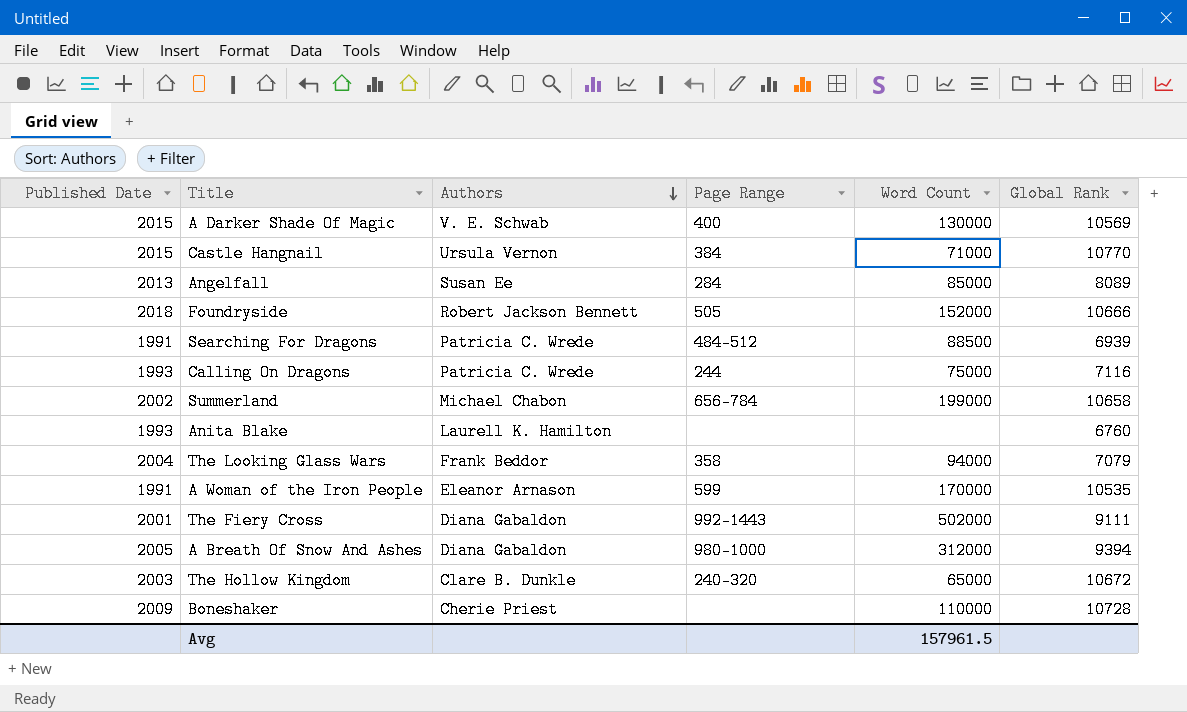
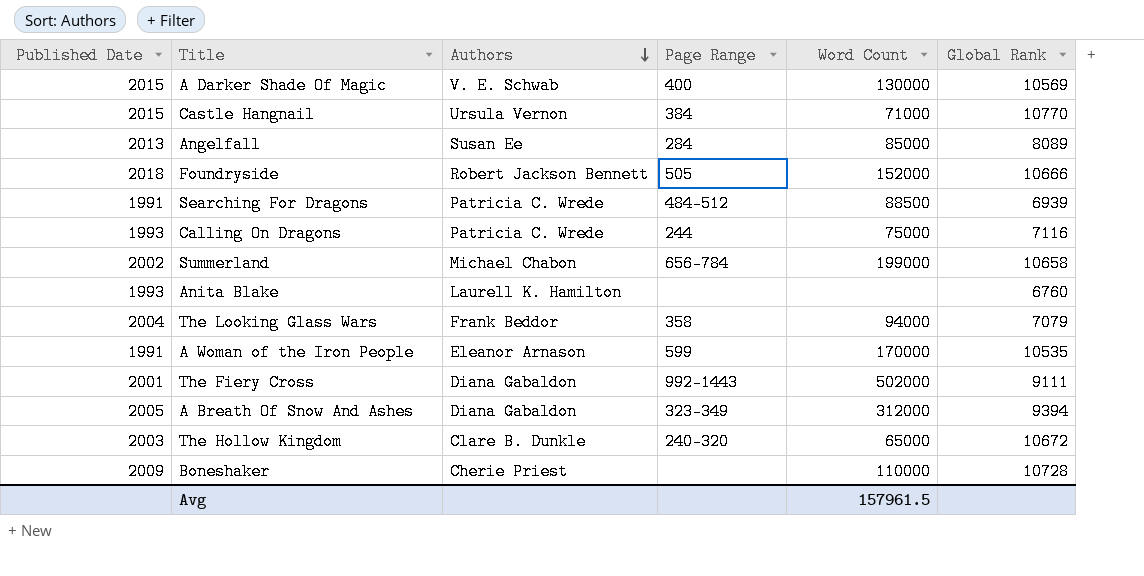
A Breath Of Snow And Ashes | Page Range: 980-1000 -> 323-349

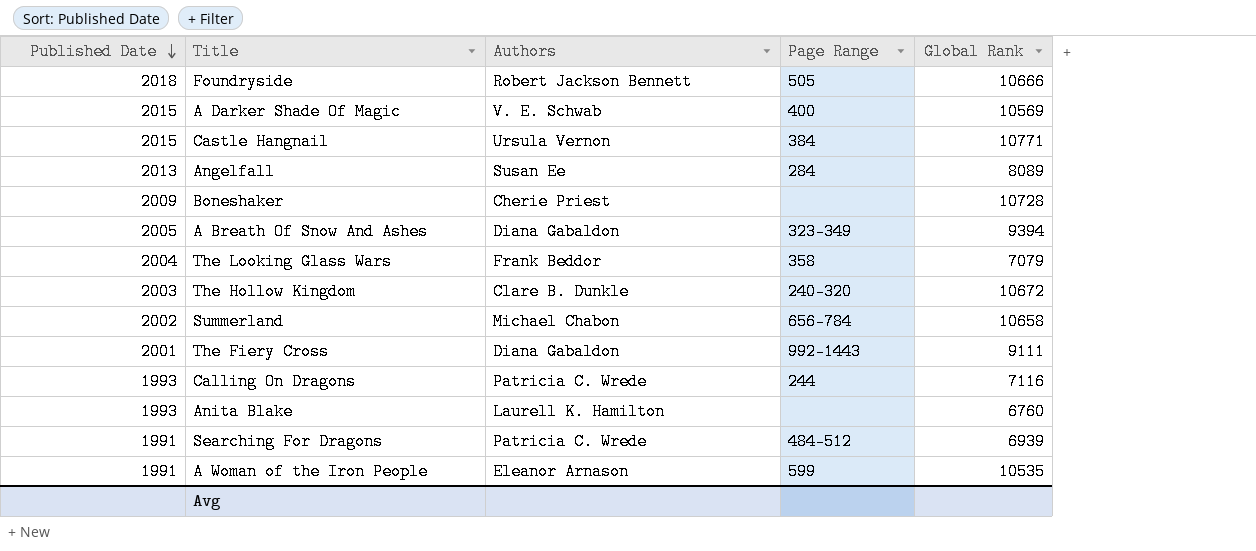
row order: Authors descending -> Published Date descending
column Word Count | position: 5 -> none
Castle Hangnail | Global Rank: 10770 -> 10771

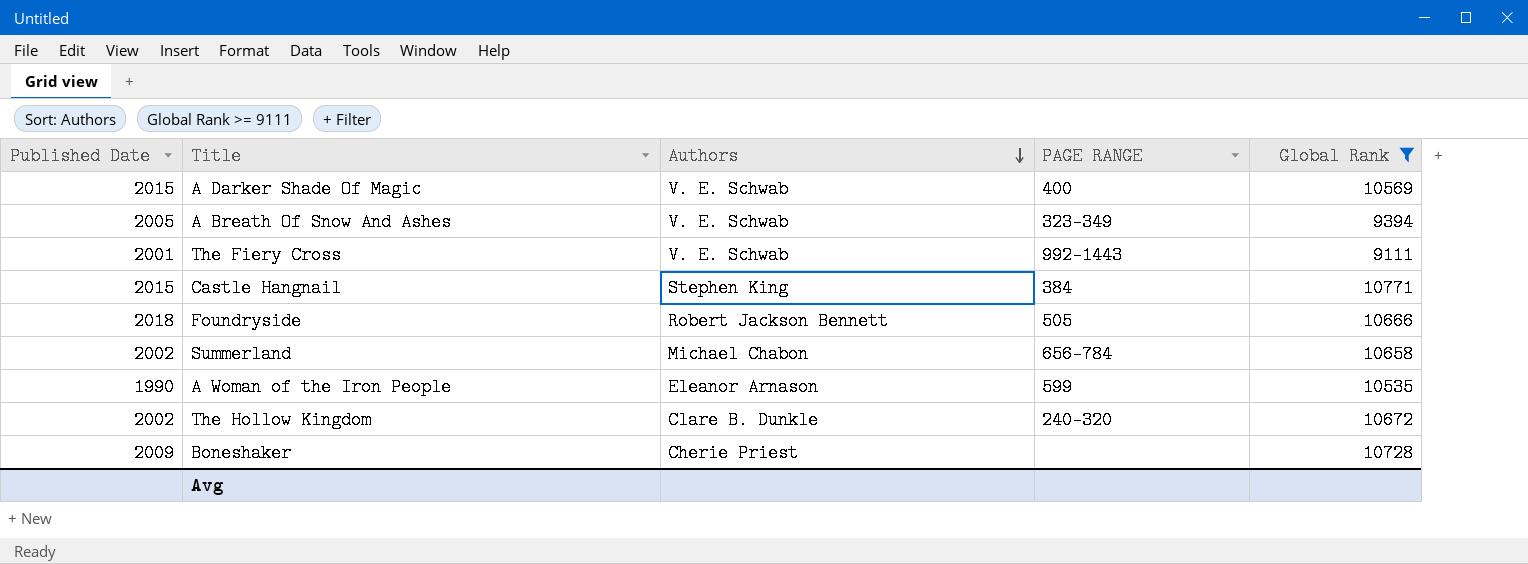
filter: none -> Global Rank >= 9111
row order: Published Date descending -> Authors descending
column name: Page Range -> PAGE RANGE
A Breath Of Snow And Ashes | Authors: Diana Gabaldon -> V. E. Schwab
The Fiery Cross | Authors: Diana Gabaldon -> V. E. Schwab
Castle Hangnail | Authors: Ursula Vernon -> Stephen King
A Woman of the Iron People | Published Date: 1991 -> 1990
The Hollow Kingdom | Published Date: 2003 -> 2002

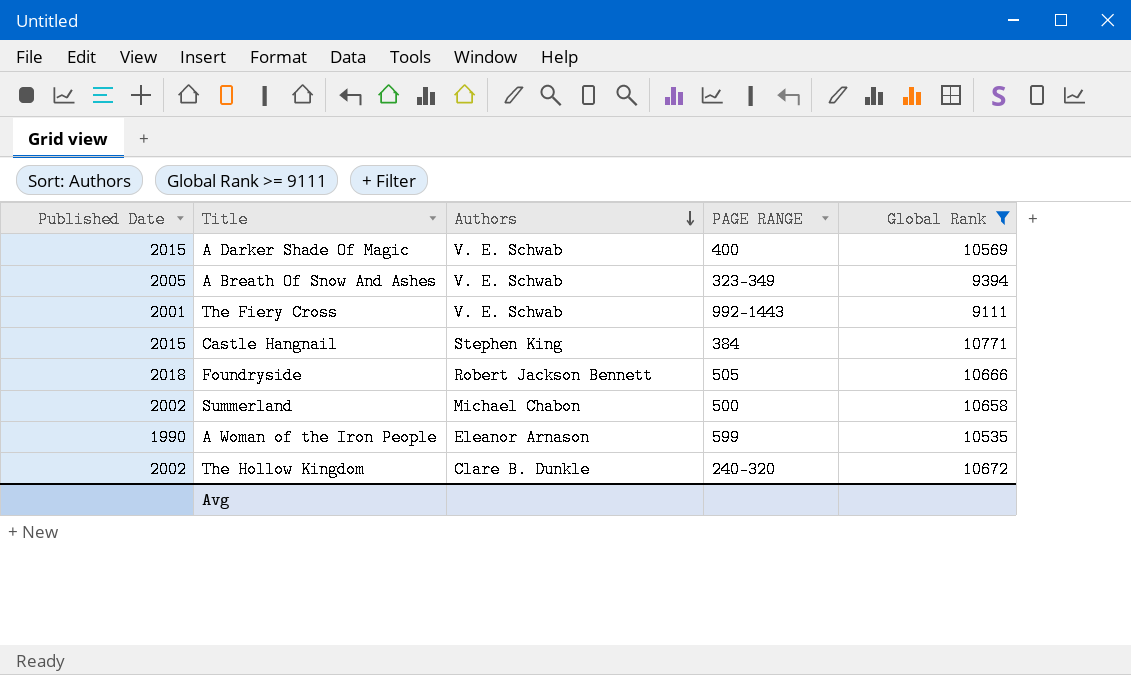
row Boneshaker: 2009 | Cherie Priest | none | 10728 -> none
Summerland | PAGE RANGE: 656-784 -> 500

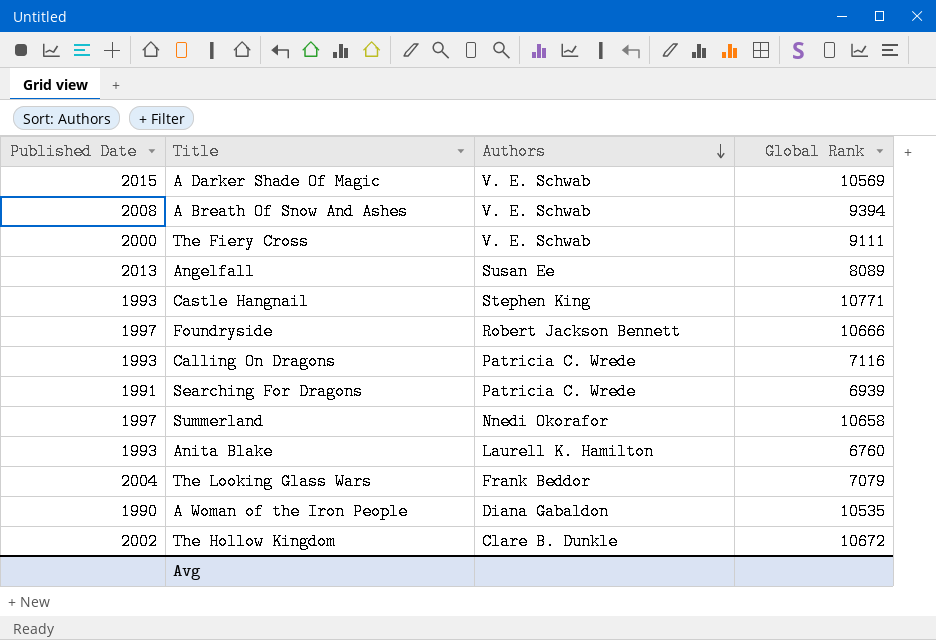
filter: Global Rank >= 9111 -> none
column PAGE RANGE | position: 4 -> none
A Breath Of Snow And Ashes | Published Date: 2005 -> 2008
The Fiery Cross | Published Date: 2001 -> 2000
Castle Hangnail | Published Date: 2015 -> 1993
Foundryside | Published Date: 2018 -> 1997
Summerland | Published Date: 2002 -> 1997
Summerland | Authors: Michael Chabon -> Nnedi Okorafor
A Woman of the Iron People | Authors: Eleanor Arnason -> Diana Gabaldon

